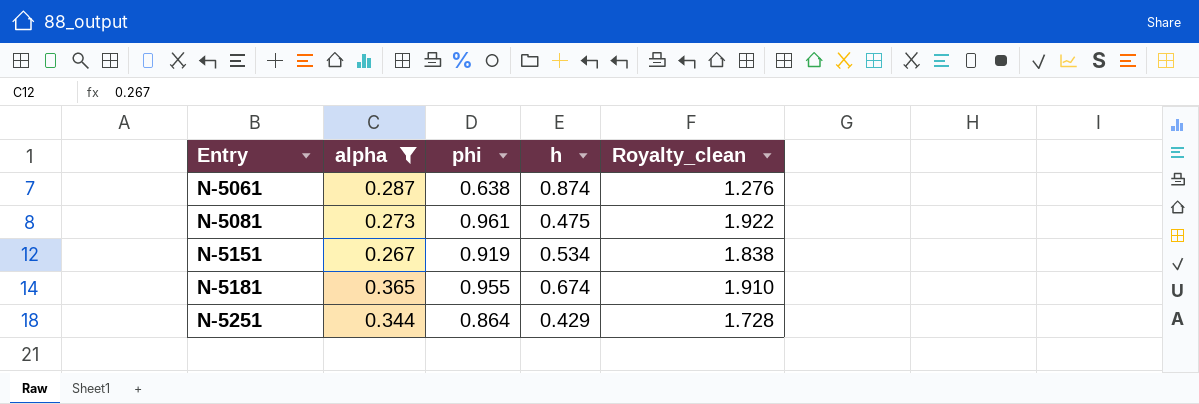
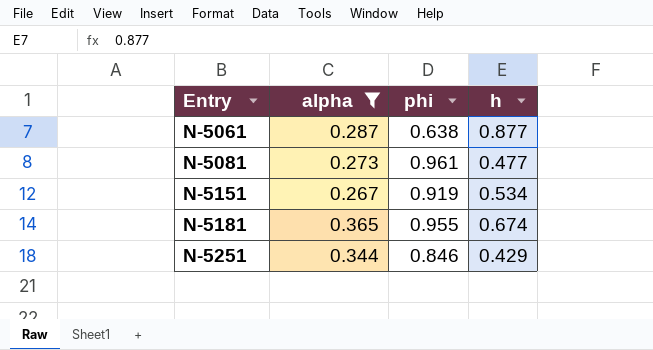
column Royalty_clean | formula: [phi] * 2 -> none
N-5061 | h: 0.874 -> 0.877
N-5081 | h: 0.475 -> 0.477
N-5251 | phi: 0.864 -> 0.846

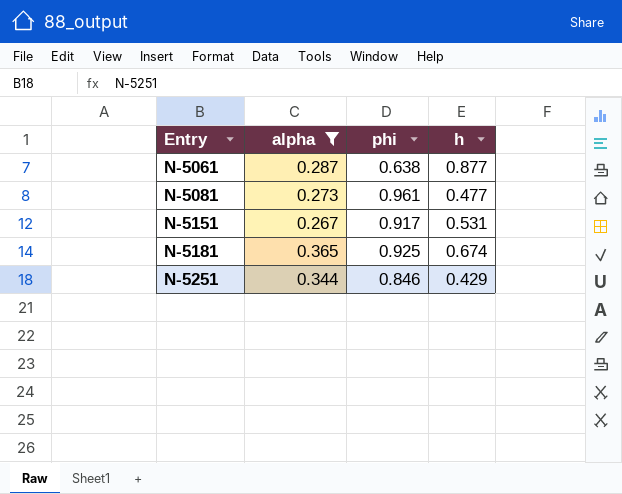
N-5151 | phi: 0.919 -> 0.917
N-5151 | h: 0.534 -> 0.531
N-5181 | phi: 0.955 -> 0.925

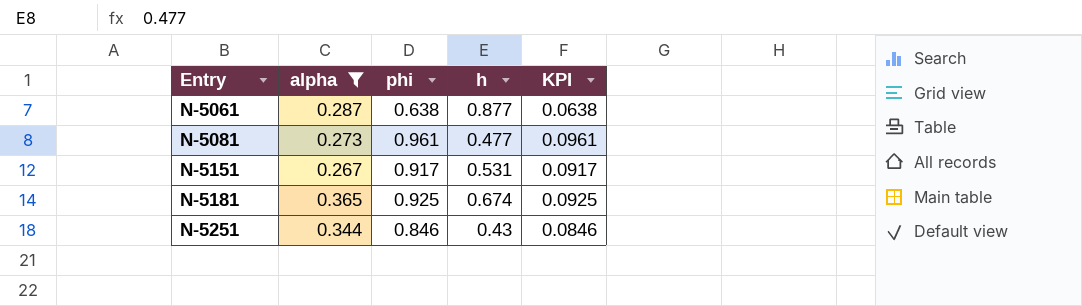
column KPI | formula: none -> [phi] * 0.1
N-5251 | h: 0.429 -> 0.43

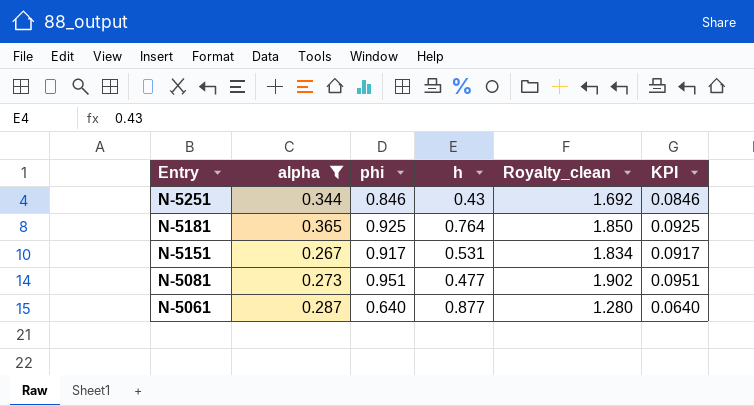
row order: Entry ascending -> Entry descending
column Royalty_clean | formula: none -> [phi] * 2
N-5181 | h: 0.674 -> 0.764
N-5081 | phi: 0.961 -> 0.951
N-5081 | KPI: 0.0961 -> 0.0951
N-5061 | phi: 0.638 -> 0.640
N-5061 | KPI: 0.0638 -> 0.0640

